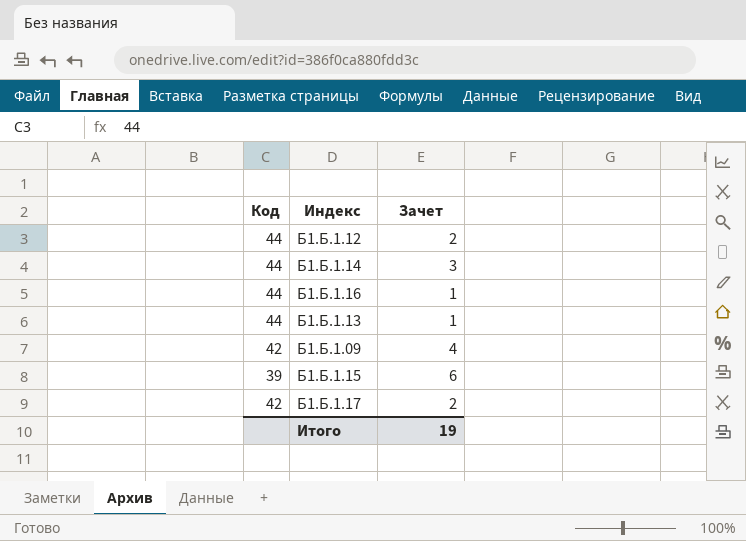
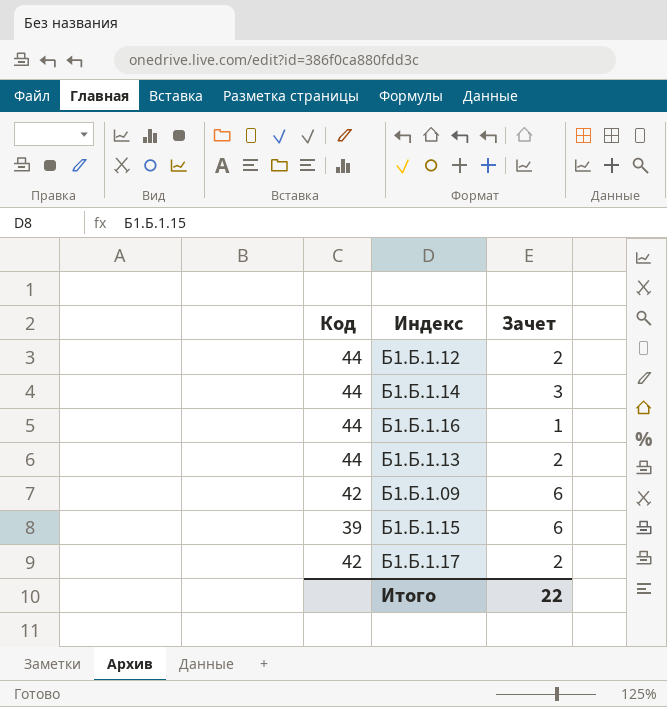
Б1.Б.1.13 | Зачет: 1 -> 2
Б1.Б.1.09 | Зачет: 4 -> 6
Итого | Зачет: 19 -> 22

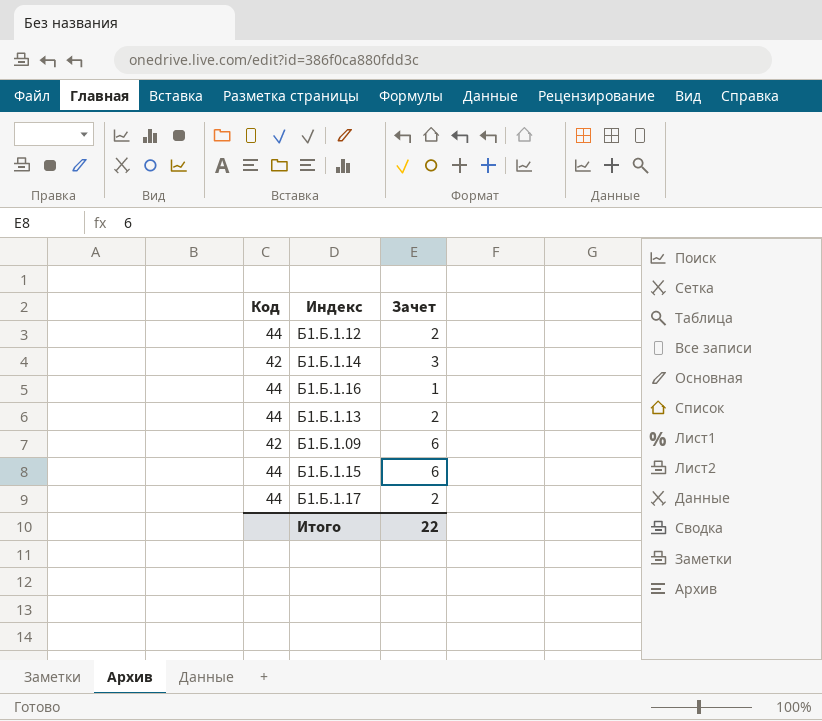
Б1.Б.1.14 | Код: 44 -> 42
Б1.Б.1.15 | Код: 39 -> 44
Б1.Б.1.17 | Код: 42 -> 44

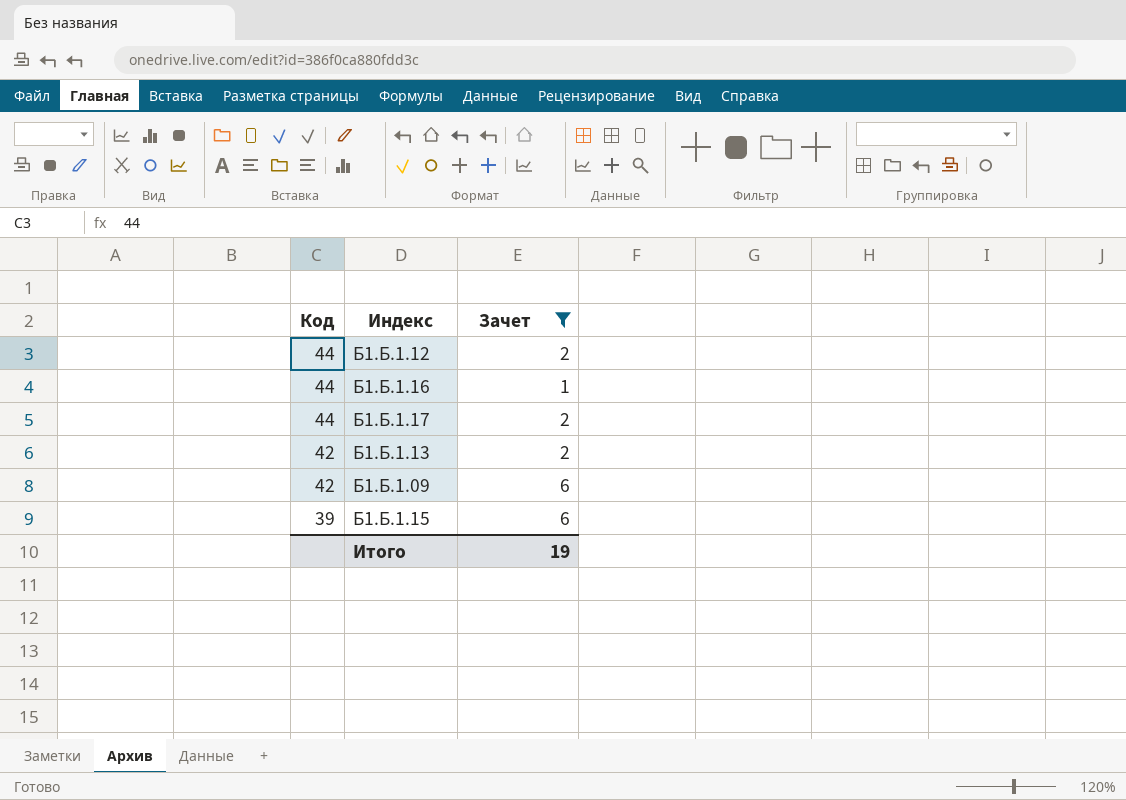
filter: none -> Зачет != 3
row order: none -> Код descending
Б1.Б.1.13 | Код: 44 -> 42
Б1.Б.1.15 | Код: 44 -> 39
Итого | Зачет: 22 -> 19

